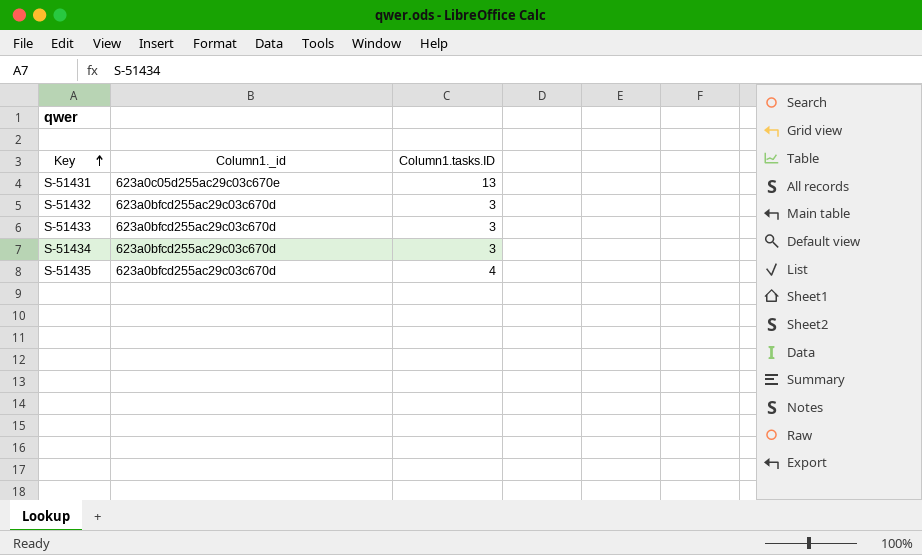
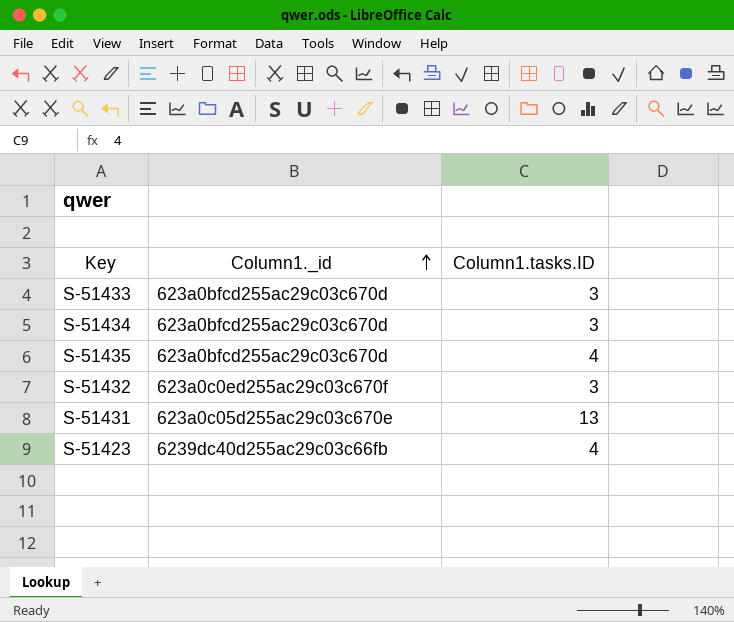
row order: Key ascending -> Column1._id ascending
S-51432 | Column1._id: 623a0bfcd255ac29c03c670d -> 623a0c0ed255ac29c03c670f
row S-51423: none -> 6239dc40d255ac29c03c66fb | 4

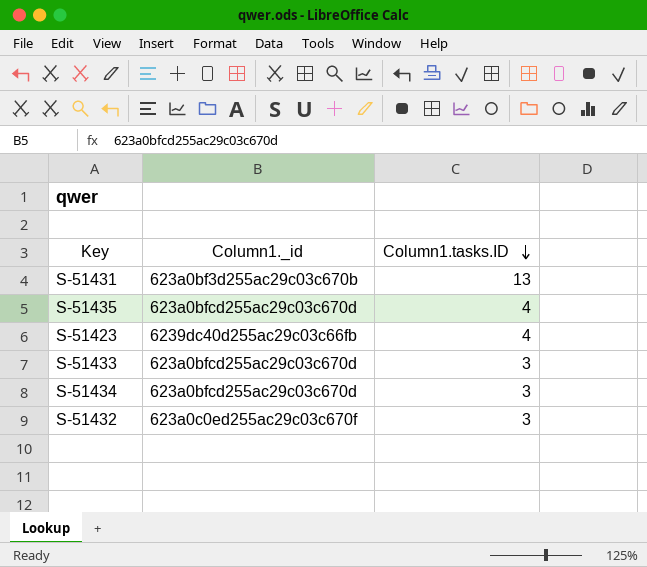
row order: Column1._id ascending -> Column1.tasks.ID descending
S-51431 | Column1._id: 623a0c05d255ac29c03c670e -> 623a0bf3d255ac29c03c670b

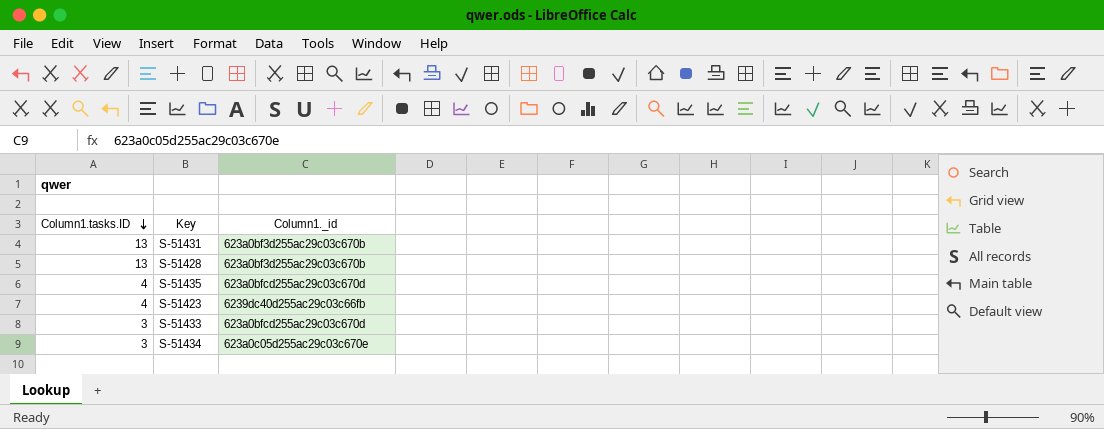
column Column1.tasks.ID | position: 3 -> 1
row S-51432: 623a0c0ed255ac29c03c670f | 3 -> none
row S-51428: none -> 13 | 623a0bf3d255ac29c03c670b
S-51434 | Column1._id: 623a0bfcd255ac29c03c670d -> 623a0c05d255ac29c03c670e

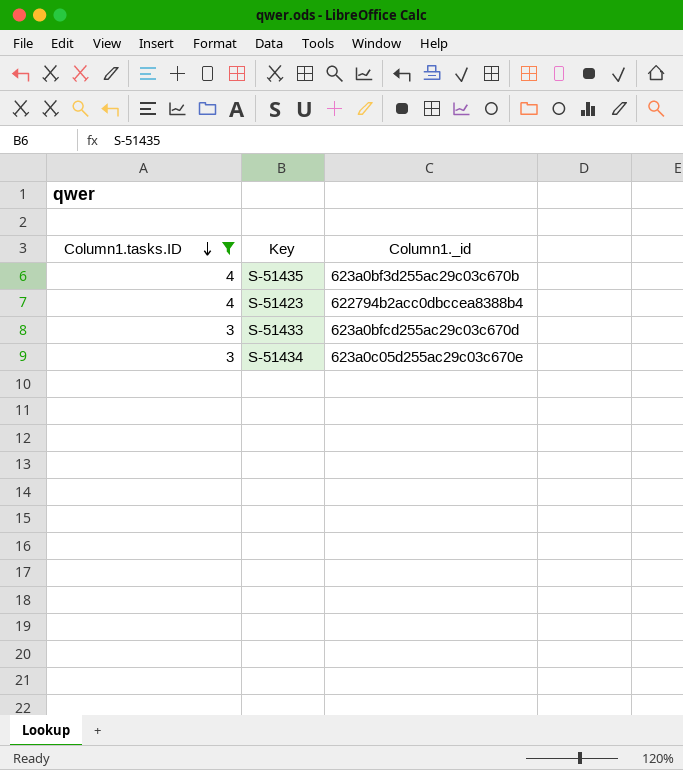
filter: none -> Column1.tasks.ID != 13
S-51435 | Column1._id: 623a0bfcd255ac29c03c670d -> 623a0bf3d255ac29c03c670b
S-51423 | Column1._id: 6239dc40d255ac29c03c66fb -> 622794b2acc0dbccea8388b4

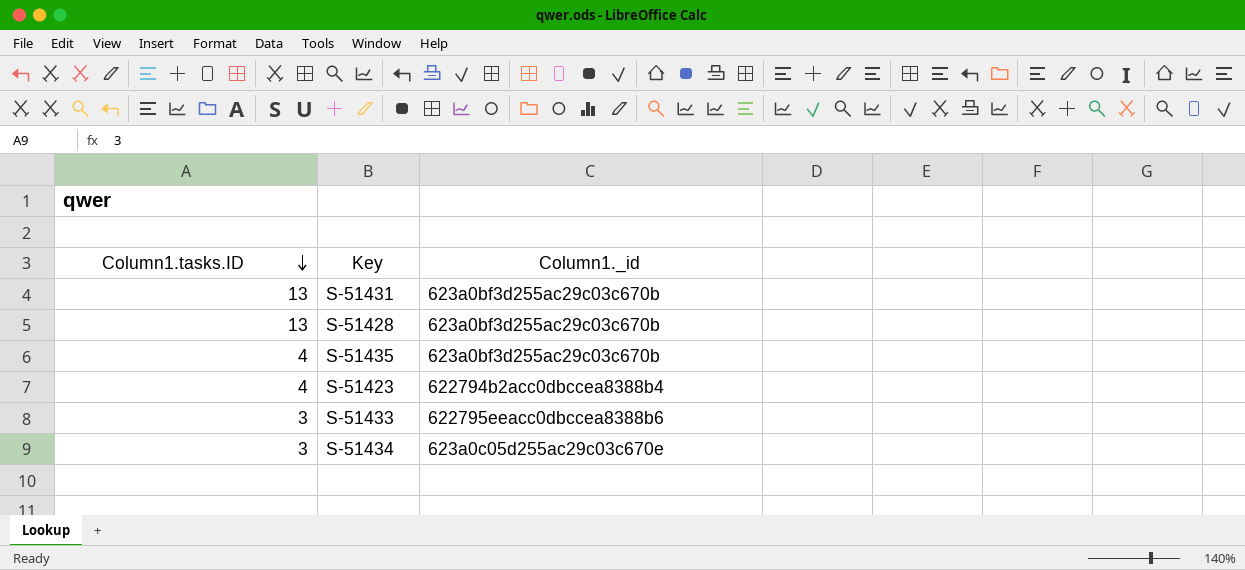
filter: Column1.tasks.ID != 13 -> none
S-51433 | Column1._id: 623a0bfcd255ac29c03c670d -> 622795eeacc0dbccea8388b6

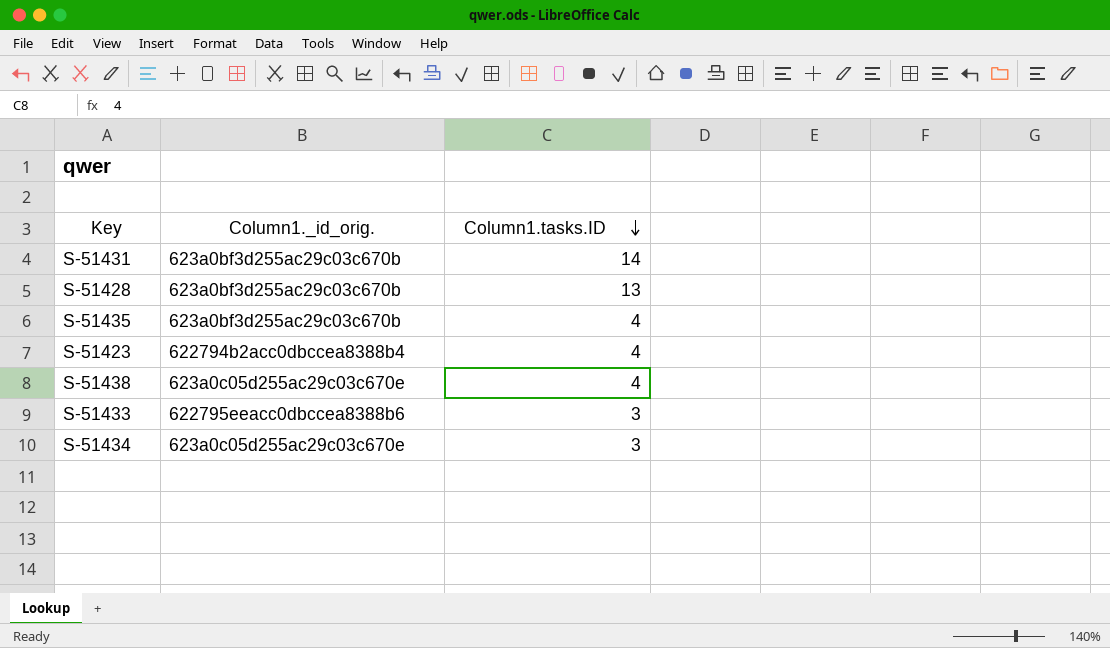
column name: Column1._id -> Column1._id_orig.
column Column1.tasks.ID | position: 1 -> 3
S-51431 | Column1.tasks.ID: 13 -> 14
row S-51438: none -> 623a0c05d255ac29c03c670e | 4

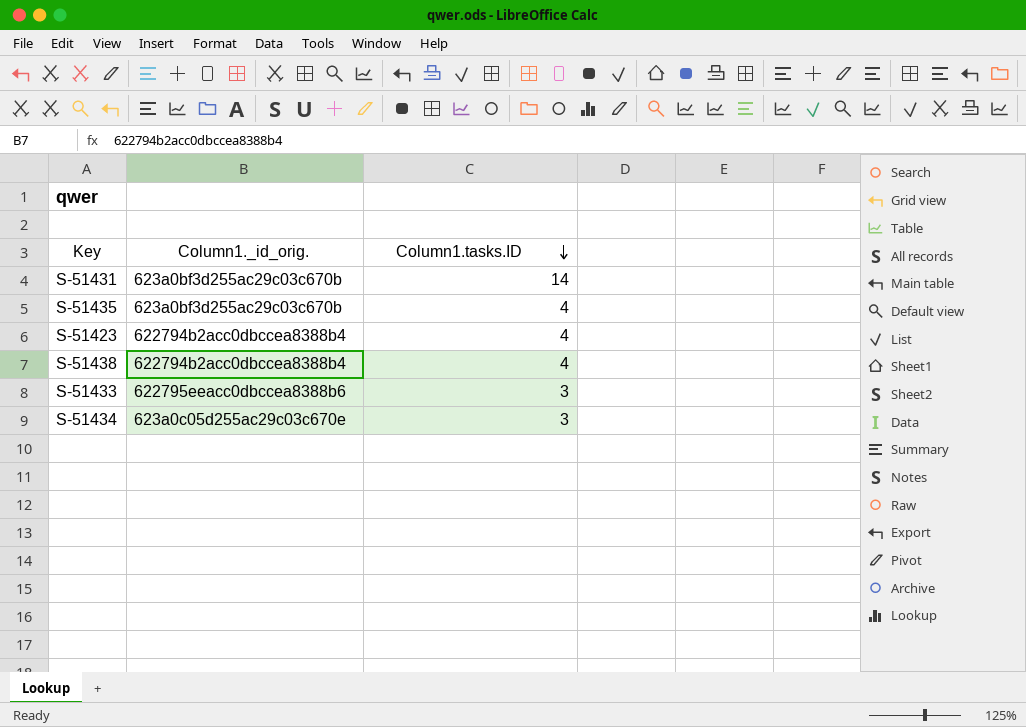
row S-51428: 623a0bf3d255ac29c03c670b | 13 -> none
S-51438 | Column1._id_orig.: 623a0c05d255ac29c03c670e -> 622794b2acc0dbccea8388b4

